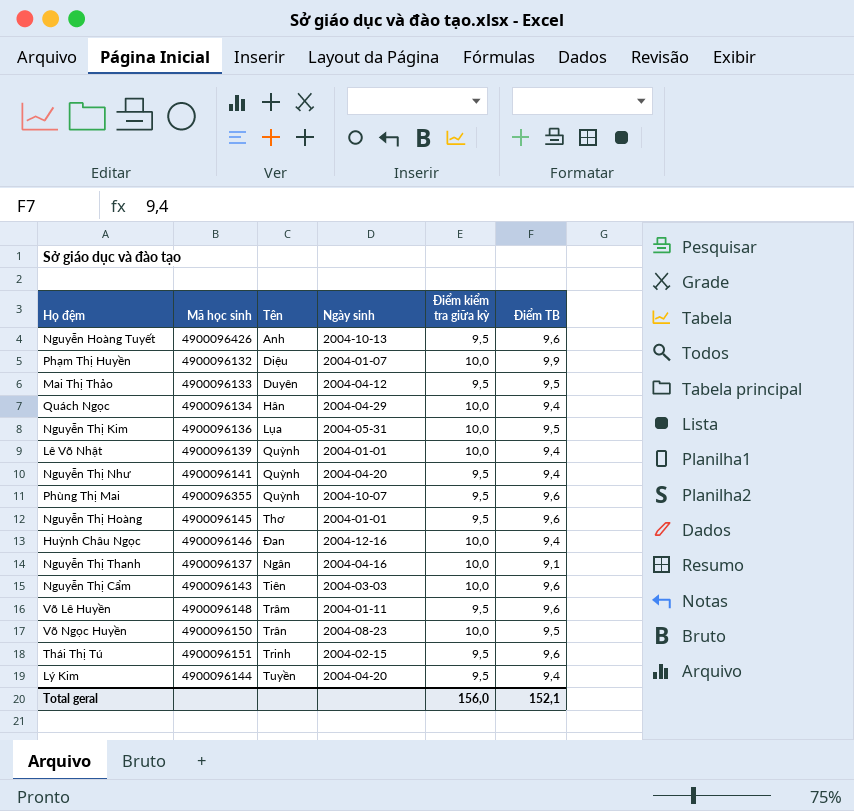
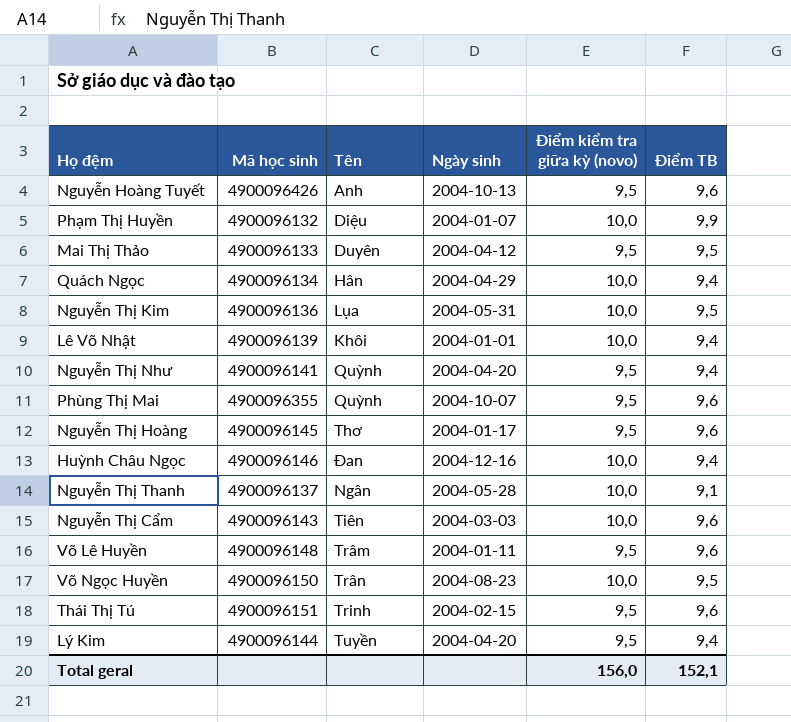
column name: Điểm kiểm tra giữa kỳ -> Điểm kiểm tra giữa kỳ (novo)
Lê Võ Nhật | Tên: Quỳnh -> Khôi
Nguyễn Thị Hoàng | Ngày sinh: 2004-01-01 -> 2004-01-17
Nguyễn Thị Thanh | Ngày sinh: 2004-04-16 -> 2004-05-28

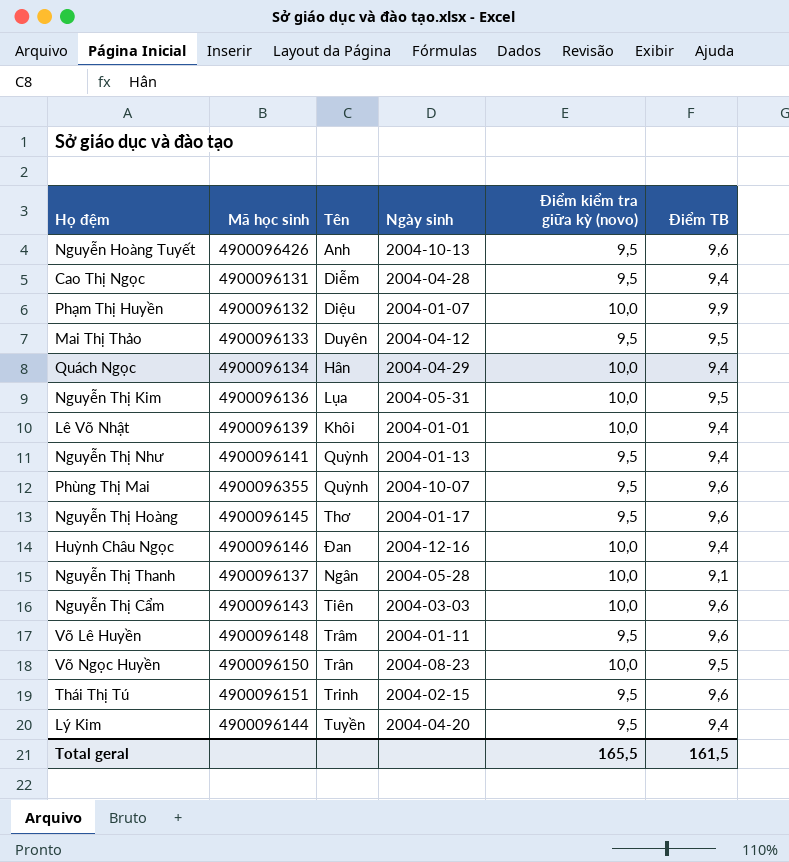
row Cao Thị Ngọc: none -> 4900096131 | Diễm | 2004-04-28 | 9,5 | 9,4
Nguyễn Thị Như | Ngày sinh: 2004-04-20 -> 2004-01-13
Total geral | Điểm kiểm tra giữa kỳ (novo): 156,0 -> 165,5
Total geral | Điểm TB: 152,1 -> 161,5

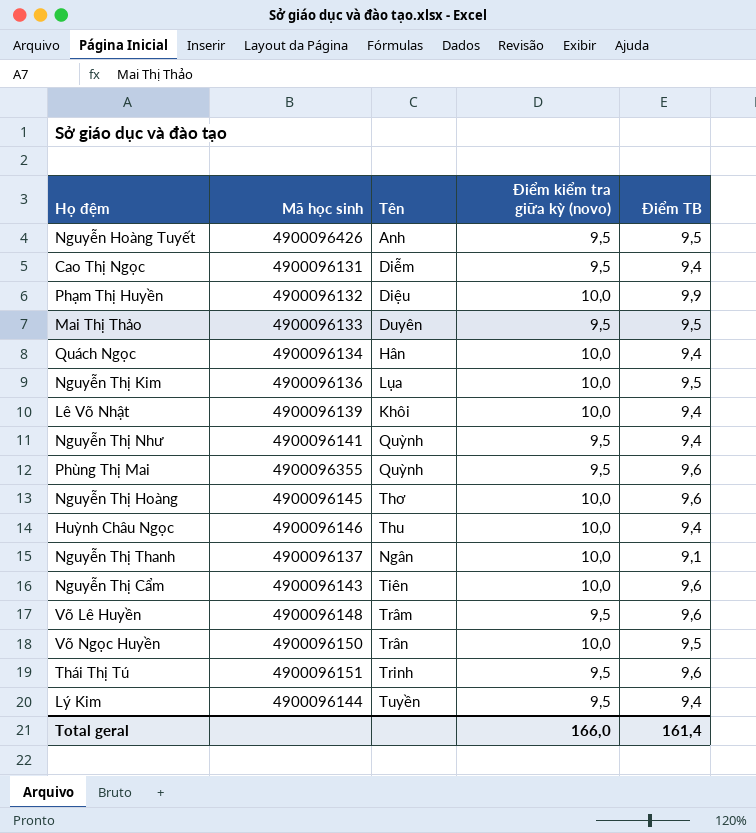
column Ngày sinh | position: 4 -> none
Nguyễn Hoàng Tuyết | Điểm TB: 9,6 -> 9,5
Nguyễn Thị Hoàng | Điểm kiểm tra giữa kỳ (novo): 9,5 -> 10,0
Huỳnh Châu Ngọc | Tên: Đan -> Thu
Total geral | Điểm kiểm tra giữa kỳ (novo): 165,5 -> 166,0
Total geral | Điểm TB: 161,5 -> 161,4

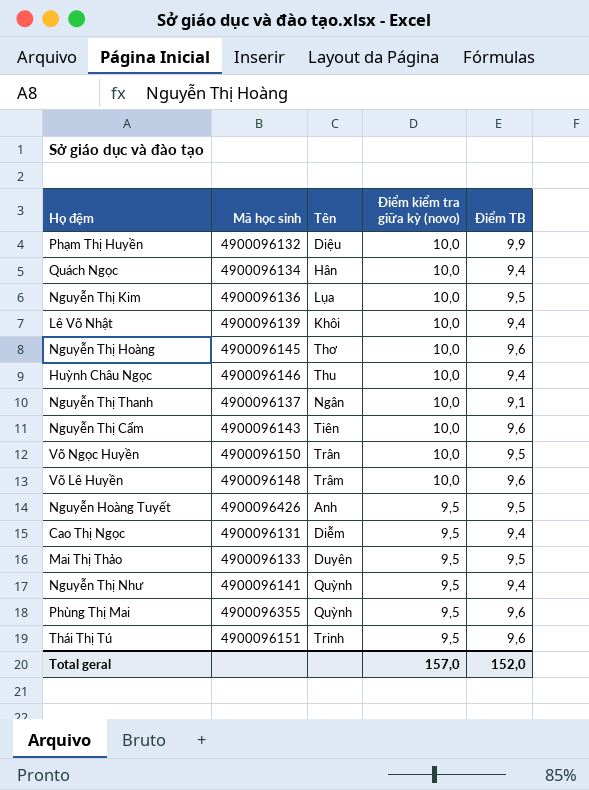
row order: none -> Điểm kiểm tra giữa kỳ (novo) descending
row Lý Kim: 4900096144 | Tuyền | 9,5 | 9,4 -> none
Võ Lê Huyền | Điểm kiểm tra giữa kỳ (novo): 9,5 -> 10,0
Total geral | Điểm kiểm tra giữa kỳ (novo): 166,0 -> 157,0
Total geral | Điểm TB: 161,4 -> 152,0

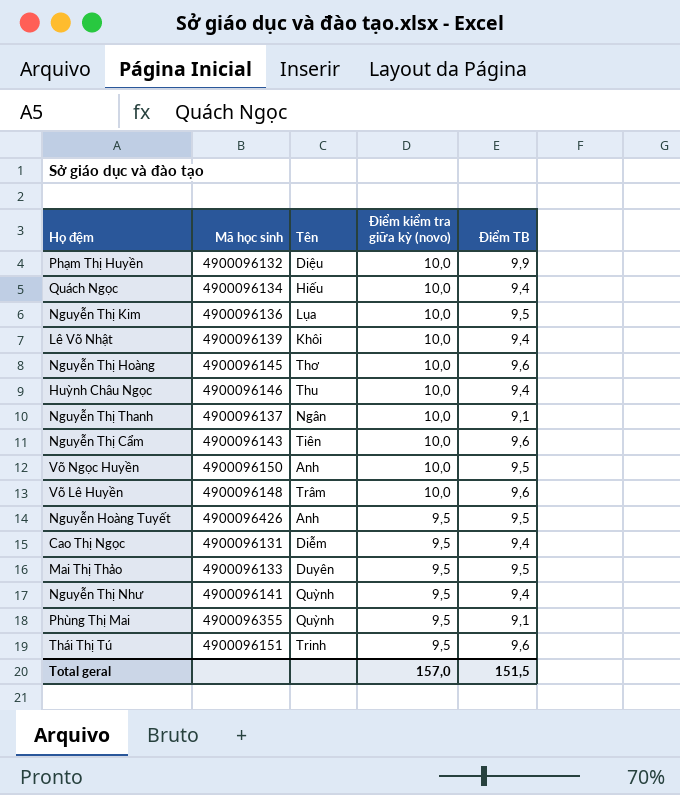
Quách Ngọc | Tên: Hân -> Hiếu
Võ Ngọc Huyền | Tên: Trân -> Anh
Phùng Thị Mai | Điểm TB: 9,6 -> 9,1
Total geral | Điểm TB: 152,0 -> 151,5

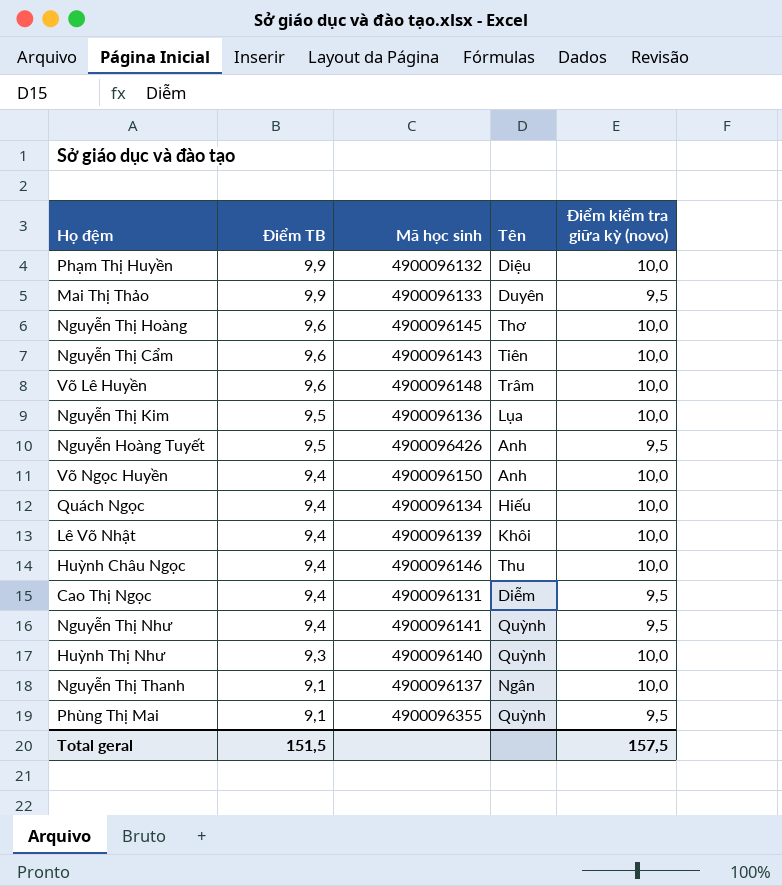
row order: Điểm kiểm tra giữa kỳ (novo) descending -> Điểm TB descending
column Điểm TB | position: 5 -> 2
row Thái Thị Tú: 4900096151 | Trinh | 9,5 | 9,6 -> none
Mai Thị Thảo | Điểm TB: 9,5 -> 9,9
Võ Ngọc Huyền | Điểm TB: 9,5 -> 9,4
row Huỳnh Thị Như: none -> 9,3 | 4900096140 | Quỳnh | 10,0
Total geral | Điểm kiểm tra giữa kỳ (novo): 157,0 -> 157,5

